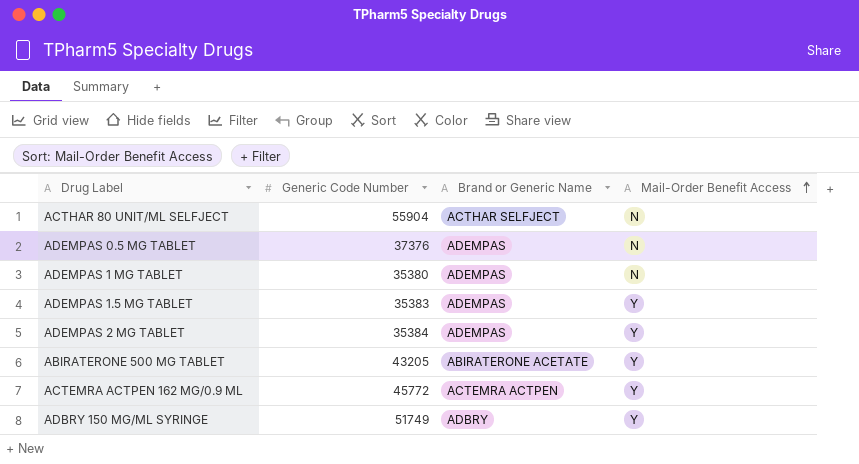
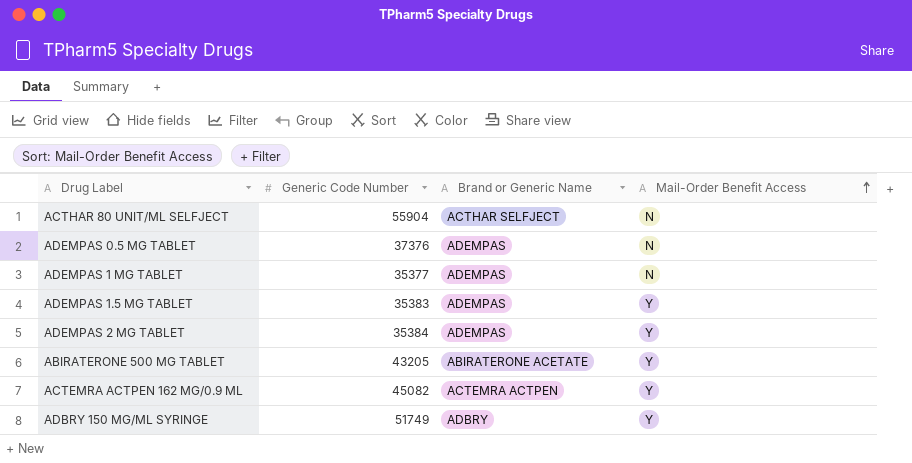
ADEMPAS 1 MG TABLET | Generic Code Number: 35380 -> 35377
ACTEMRA ACTPEN 162 MG/0.9 ML | Generic Code Number: 45772 -> 45082

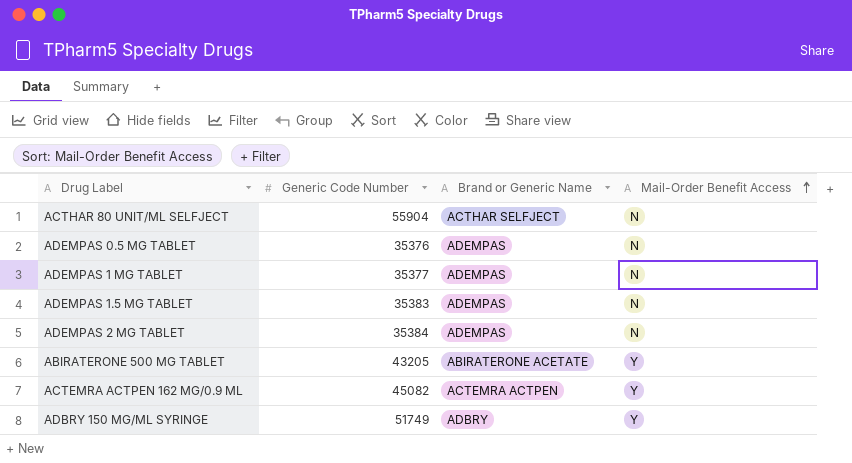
ADEMPAS 0.5 MG TABLET | Generic Code Number: 37376 -> 35376
ADEMPAS 1.5 MG TABLET | Mail-Order Benefit Access: Y -> N
ADEMPAS 2 MG TABLET | Mail-Order Benefit Access: Y -> N

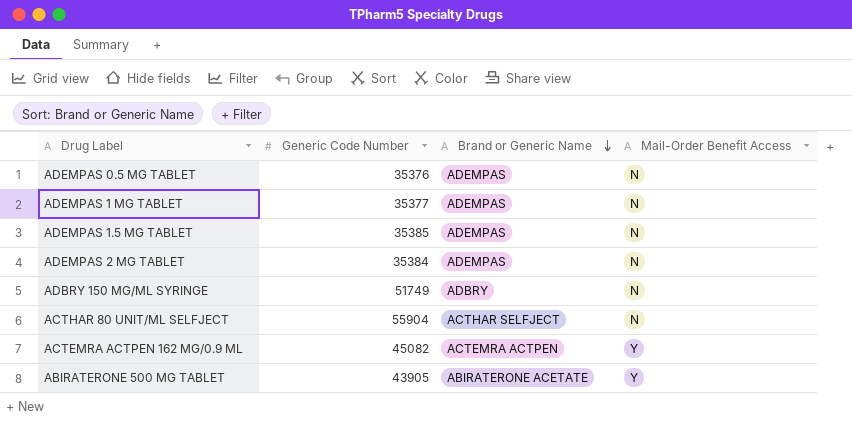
row order: Mail-Order Benefit Access ascending -> Brand or Generic Name descending
ADEMPAS 1.5 MG TABLET | Generic Code Number: 35383 -> 35385
ADBRY 150 MG/ML SYRINGE | Mail-Order Benefit Access: Y -> N
ABIRATERONE 500 MG TABLET | Generic Code Number: 43205 -> 43905

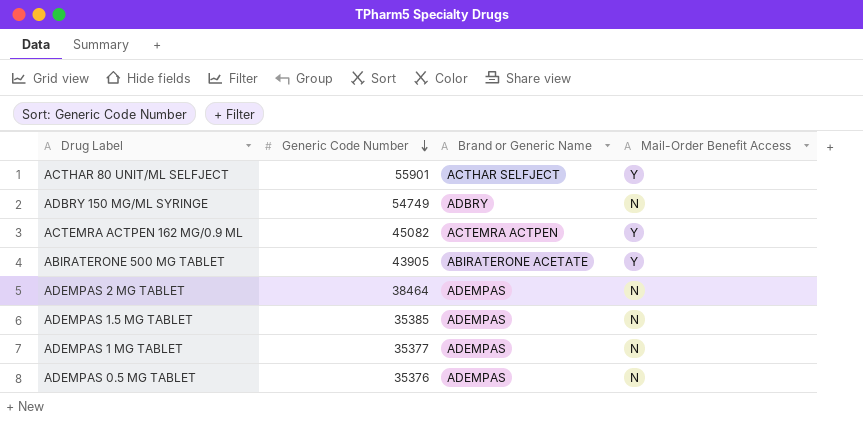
row order: Brand or Generic Name descending -> Generic Code Number descending
ACTHAR 80 UNIT/ML SELFJECT | Generic Code Number: 55904 -> 55901
ACTHAR 80 UNIT/ML SELFJECT | Mail-Order Benefit Access: N -> Y
ADBRY 150 MG/ML SYRINGE | Generic Code Number: 51749 -> 54749
ADEMPAS 2 MG TABLET | Generic Code Number: 35384 -> 38464

